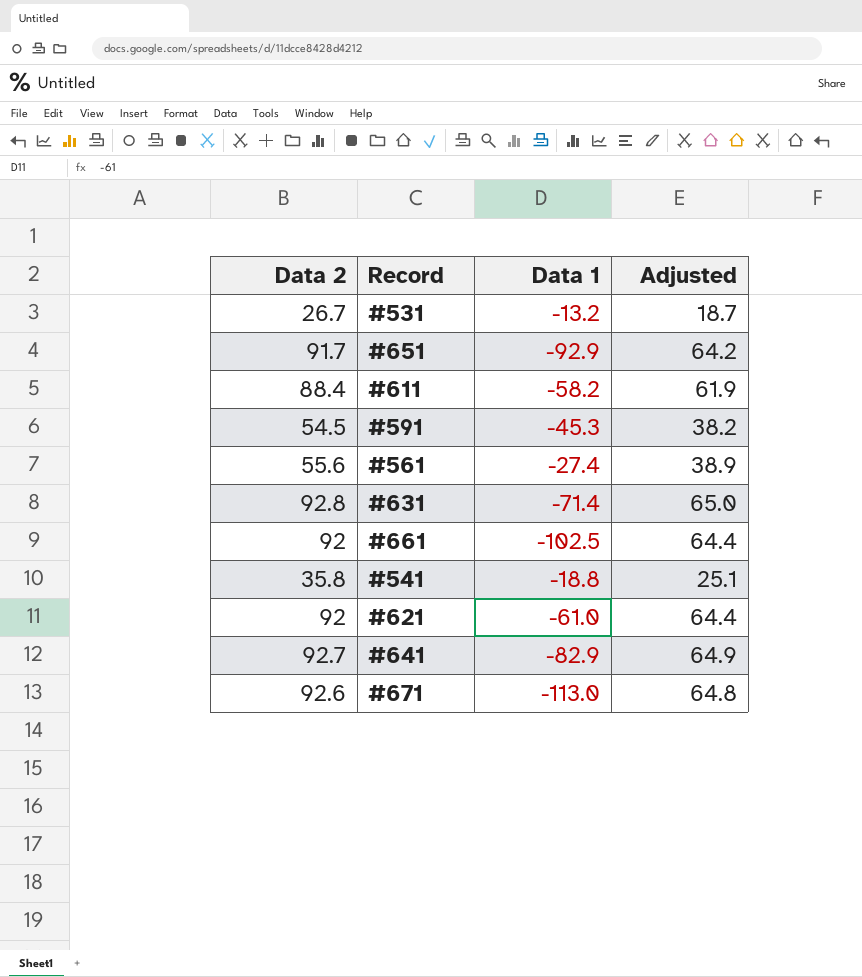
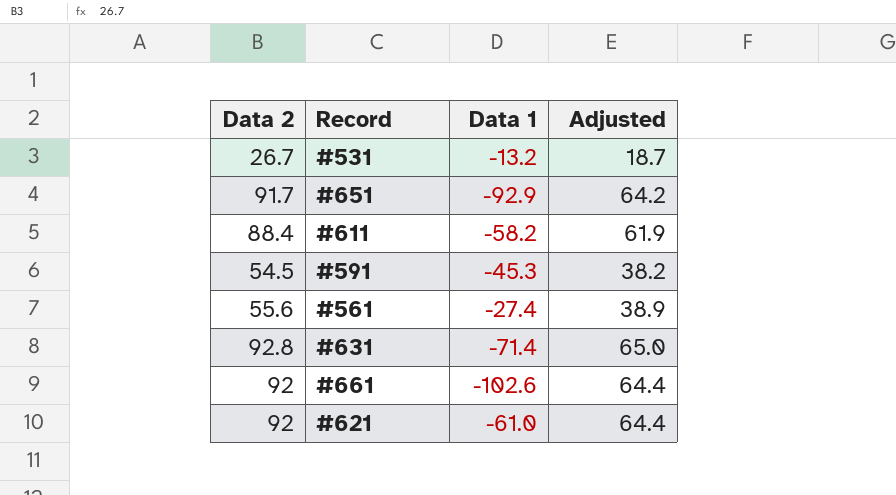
row #541: 35.8 | -18.8 | 25.1 -> none
row #641: 92.7 | -82.9 | 64.9 -> none
row #671: 92.6 | -113.0 | 64.8 -> none
#661 | Data 1: -102.5 -> -102.6

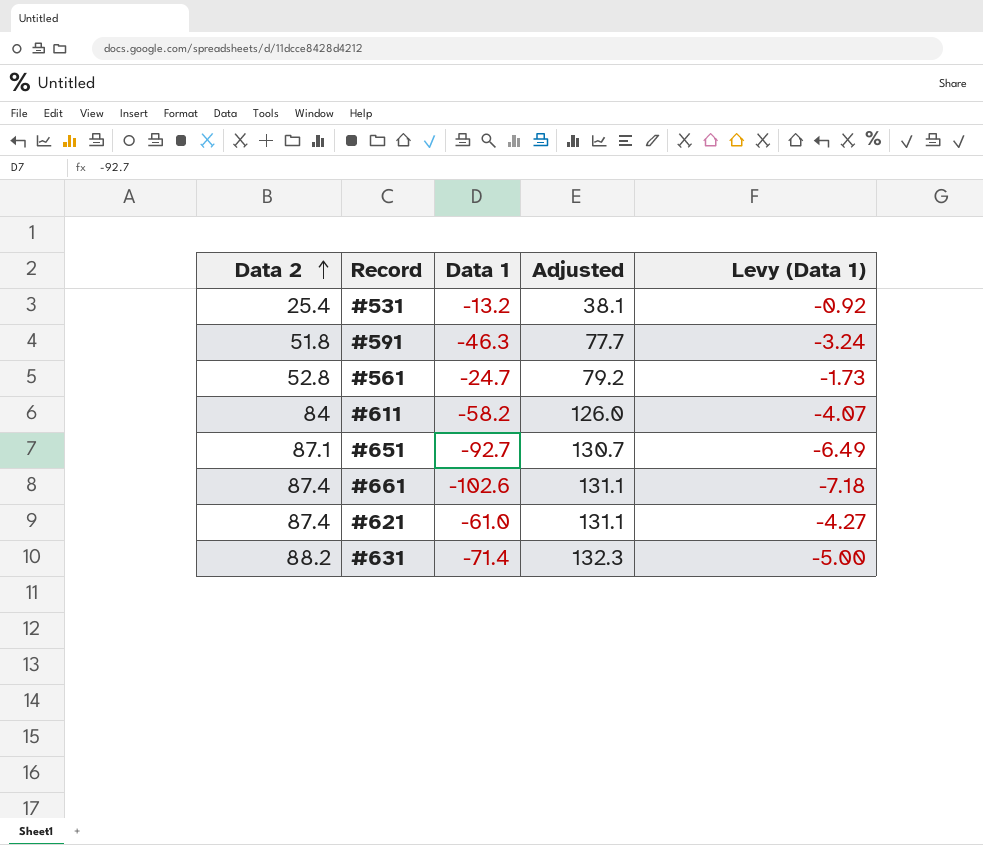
row order: none -> Data 2 ascending
column Adjusted | formula: [Data 2] * 0.7 -> [Data 2] * 1.5
column Levy (Data 1) | formula: none -> [Data 1] * 0.07
#531 | Data 2: 26.7 -> 25.4
#591 | Data 2: 54.5 -> 51.8
#591 | Data 1: -45.3 -> -46.3
#561 | Data 2: 55.6 -> 52.8
#561 | Data 1: -27.4 -> -24.7
#611 | Data 2: 88.4 -> 84
#651 | Data 2: 91.7 -> 87.1
#651 | Data 1: -92.9 -> -92.7
#661 | Data 2: 92 -> 87.4
#621 | Data 2: 92 -> 87.4
#631 | Data 2: 92.8 -> 88.2

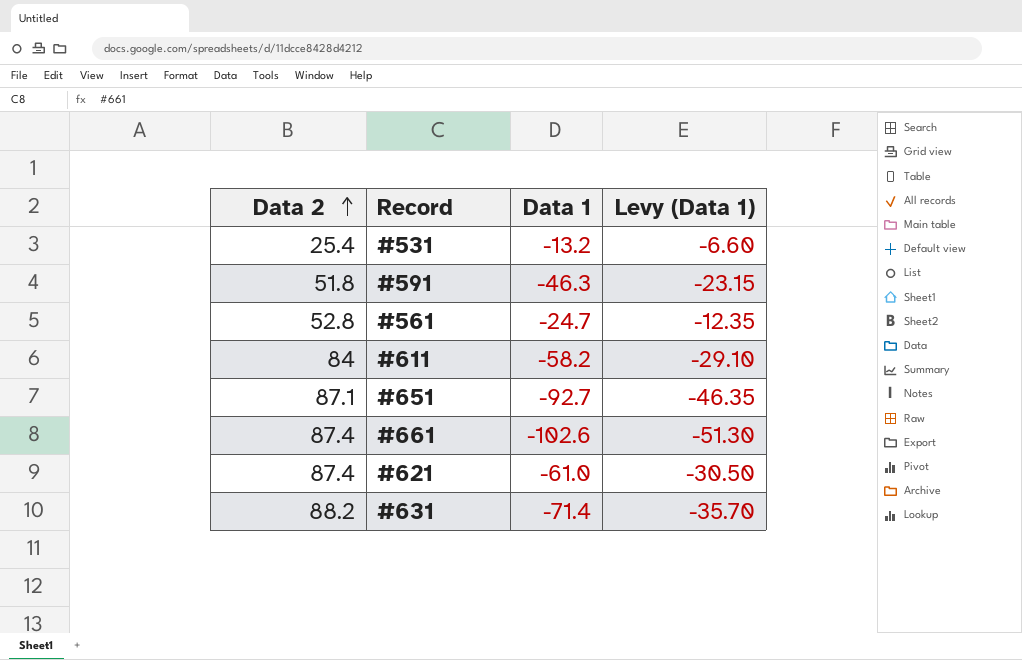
column Adjusted | formula: [Data 2] * 1.5 -> none
column Levy (Data 1) | formula: [Data 1] * 0.07 -> [Data 1] * 0.5

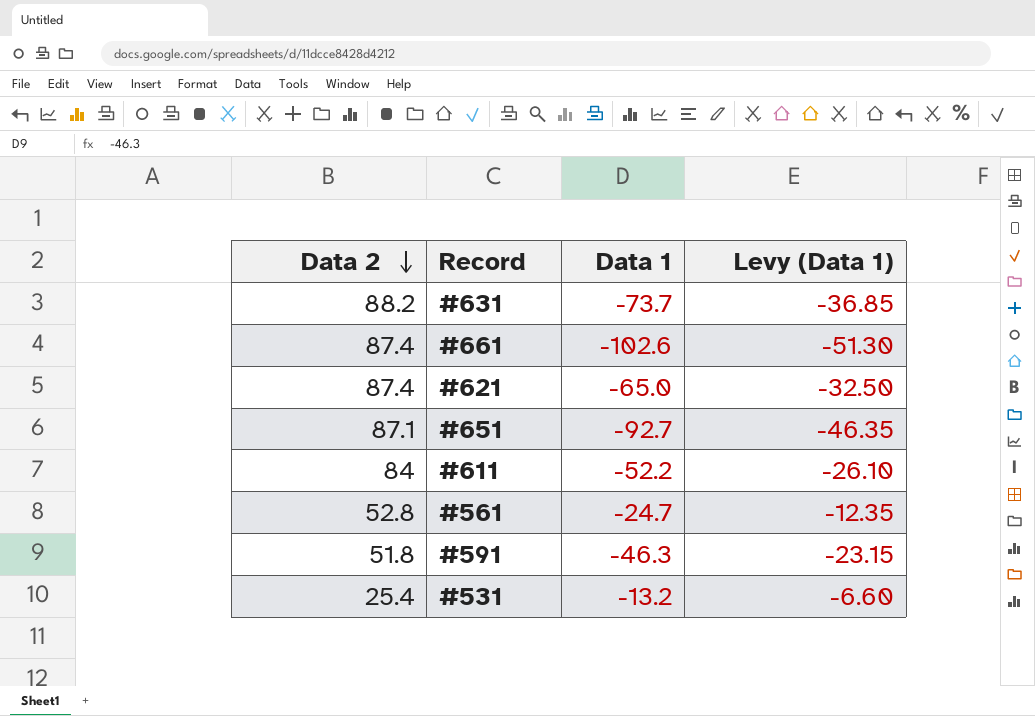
row order: Data 2 ascending -> Data 2 descending
#631 | Data 1: -71.4 -> -73.7
#631 | Levy (Data 1): -35.70 -> -36.85
#621 | Data 1: -61.0 -> -65.0
#621 | Levy (Data 1): -30.50 -> -32.50
#611 | Data 1: -58.2 -> -52.2
#611 | Levy (Data 1): -29.10 -> -26.10

